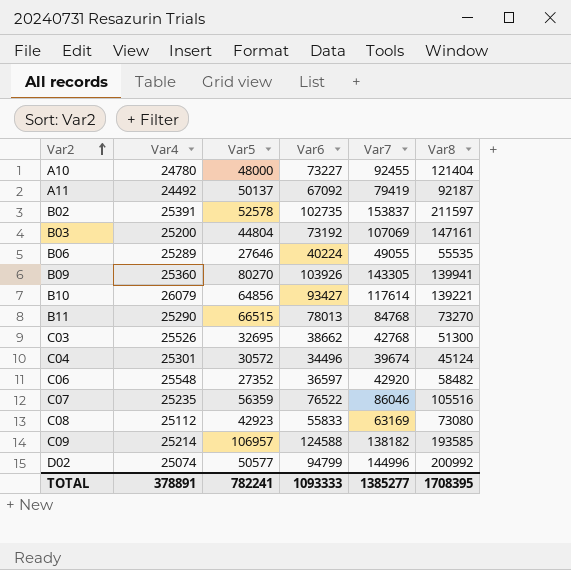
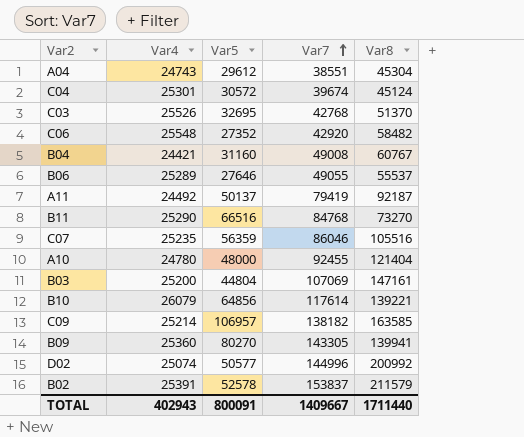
row order: Var2 ascending -> Var7 ascending
column Var6 | position: 4 -> none
row C08: 25112 | 42923 | 55833 | 63169 | 73080 -> none
row A04: none -> 24743 | 29612 | 38551 | 45304
C03 | Var8: 51300 -> 51370
row B04: none -> 24421 | 31160 | 49008 | 60767
B06 | Var8: 55535 -> 55537
B11 | Var5: 66515 -> 66516
C09 | Var8: 193585 -> 163585
B02 | Var8: 211597 -> 211579
TOTAL | Var4: 378891 -> 402943
TOTAL | Var5: 782241 -> 800091
TOTAL | Var7: 1385277 -> 1409667
TOTAL | Var8: 1708395 -> 1711440

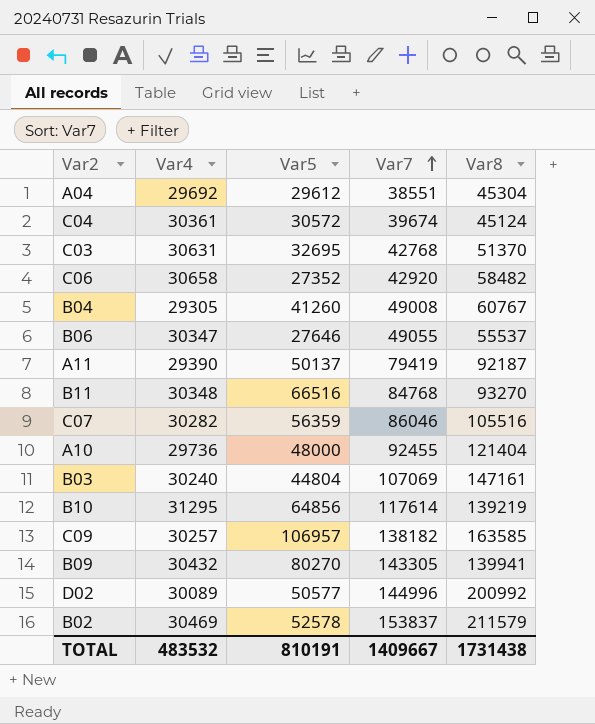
A04 | Var4: 24743 -> 29692
C04 | Var4: 25301 -> 30361
C03 | Var4: 25526 -> 30631
C06 | Var4: 25548 -> 30658
B04 | Var4: 24421 -> 29305
B04 | Var5: 31160 -> 41260
B06 | Var4: 25289 -> 30347
A11 | Var4: 24492 -> 29390
B11 | Var4: 25290 -> 30348
B11 | Var8: 73270 -> 93270
C07 | Var4: 25235 -> 30282
A10 | Var4: 24780 -> 29736
B03 | Var4: 25200 -> 30240
B10 | Var4: 26079 -> 31295
B10 | Var8: 139221 -> 139219
C09 | Var4: 25214 -> 30257
B09 | Var4: 25360 -> 30432
D02 | Var4: 25074 -> 30089
B02 | Var4: 25391 -> 30469
TOTAL | Var4: 402943 -> 483532
TOTAL | Var5: 800091 -> 810191
TOTAL | Var8: 1711440 -> 1731438

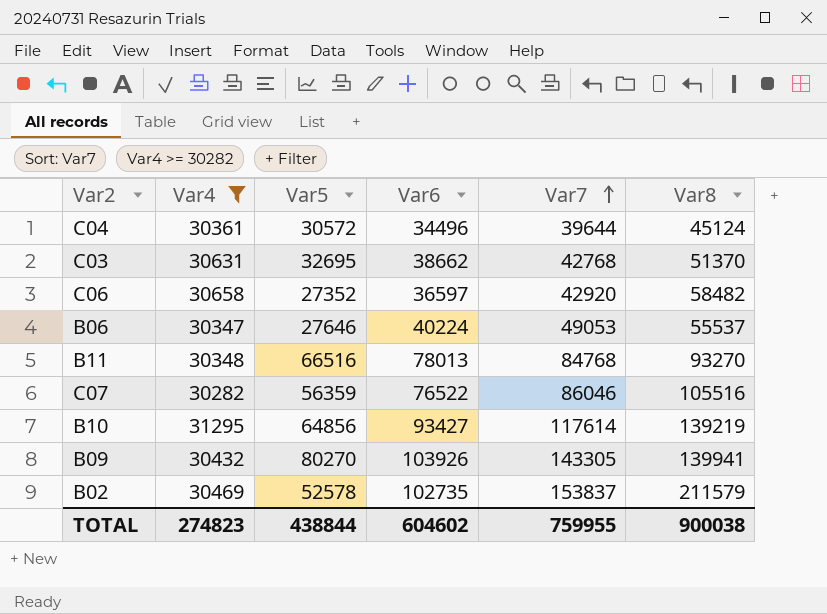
filter: none -> Var4 >= 30282
column Var6 | position: none -> 4
C04 | Var7: 39674 -> 39644
B06 | Var7: 49055 -> 49053
TOTAL | Var4: 483532 -> 274823
TOTAL | Var5: 810191 -> 438844
TOTAL | Var7: 1409667 -> 759955
TOTAL | Var8: 1731438 -> 900038

